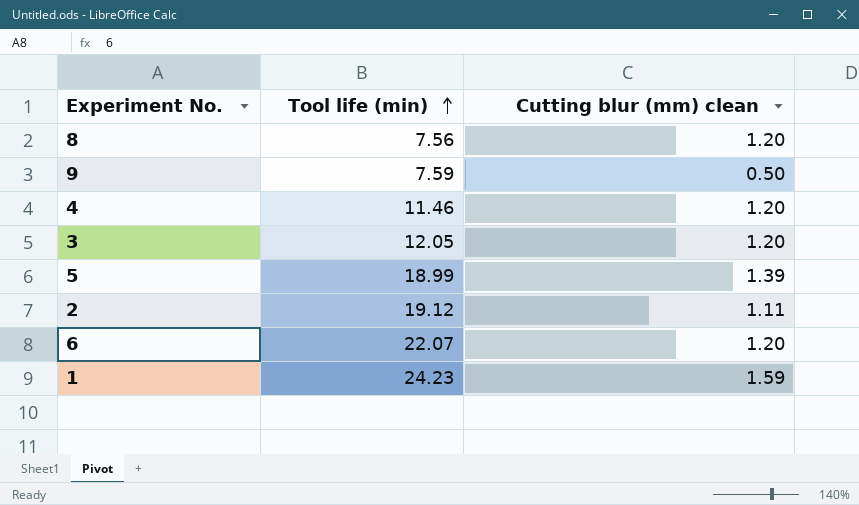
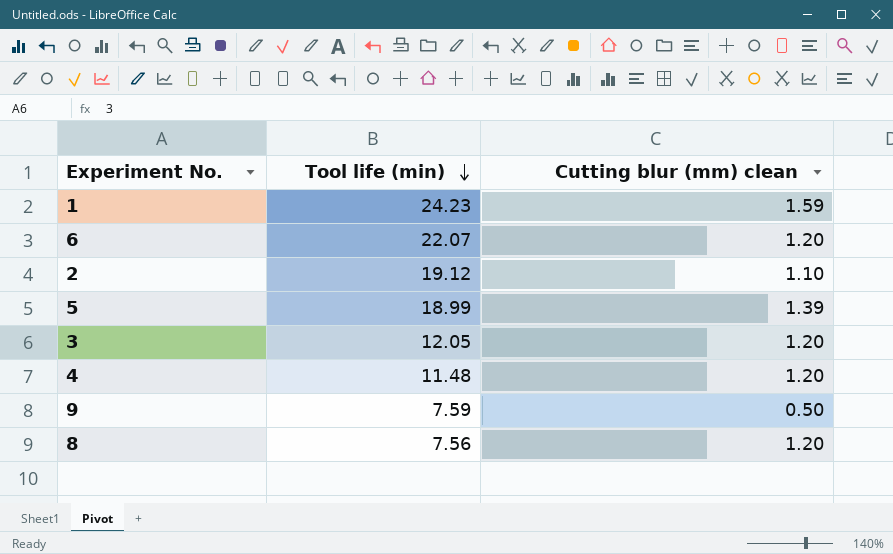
row order: Tool life (min) ascending -> Tool life (min) descending
2 | Cutting blur (mm) clean: 1.11 -> 1.10
4 | Tool life (min): 11.46 -> 11.48

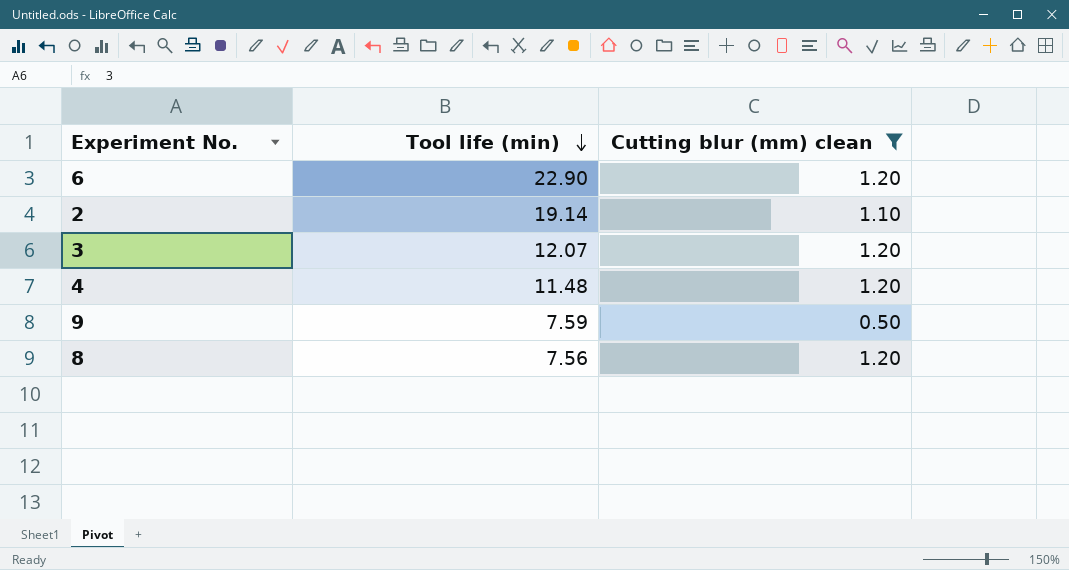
filter: none -> Cutting blur (mm) clean <= 1.20
6 | Tool life (min): 22.07 -> 22.90
2 | Tool life (min): 19.12 -> 19.14
3 | Tool life (min): 12.05 -> 12.07

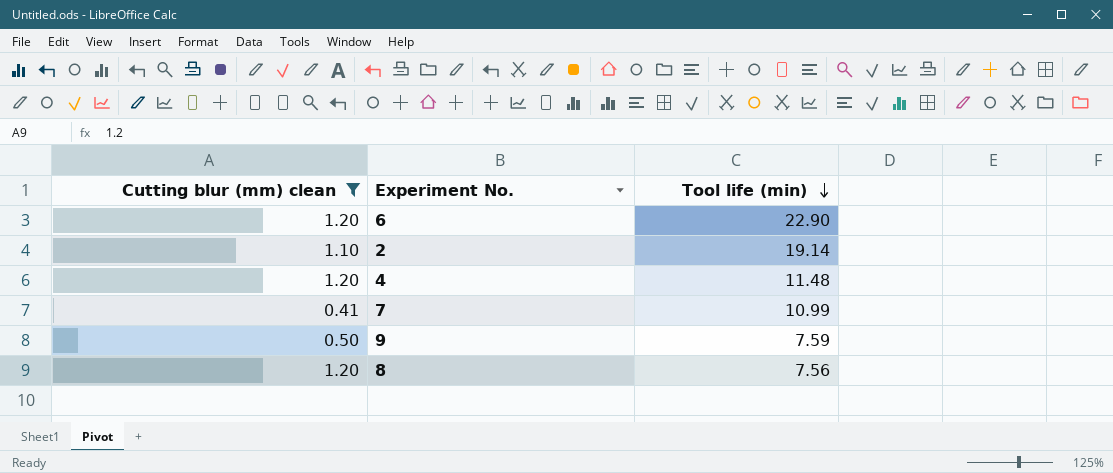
column Cutting blur (mm) clean | position: 3 -> 1
row 3: 12.07 | 1.20 -> none
row 7: none -> 0.41 | 10.99

